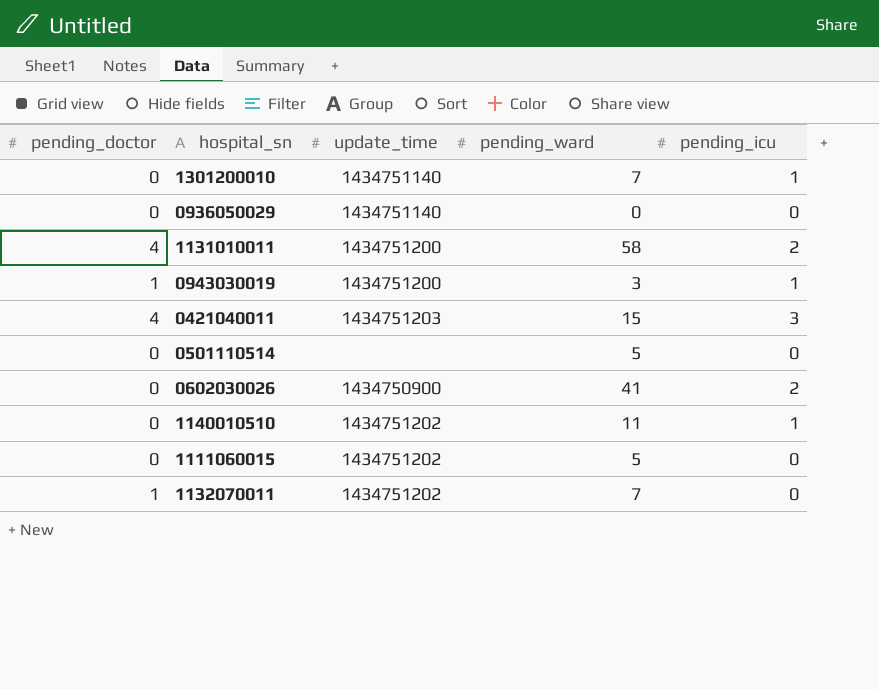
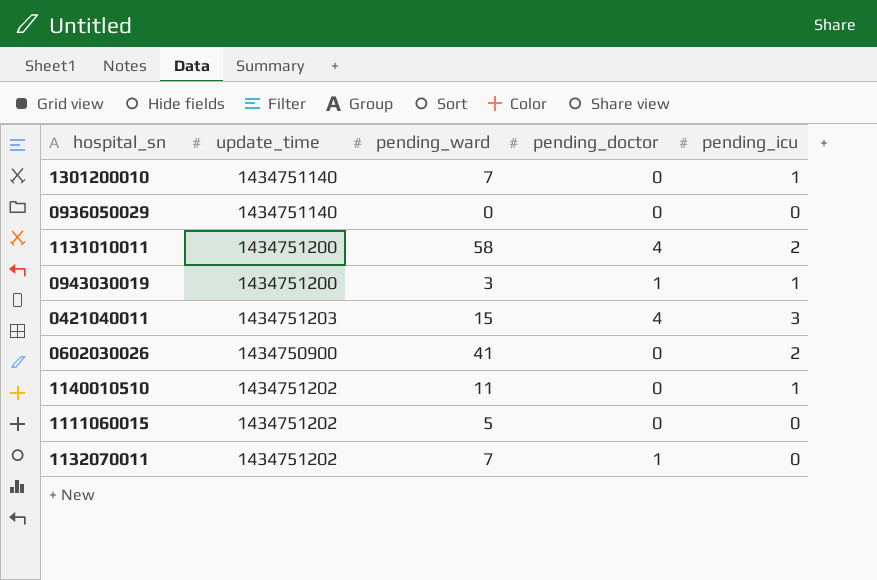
column pending_doctor | position: 1 -> 4
row 0501110514: 0 | none | 5 | 0 -> none

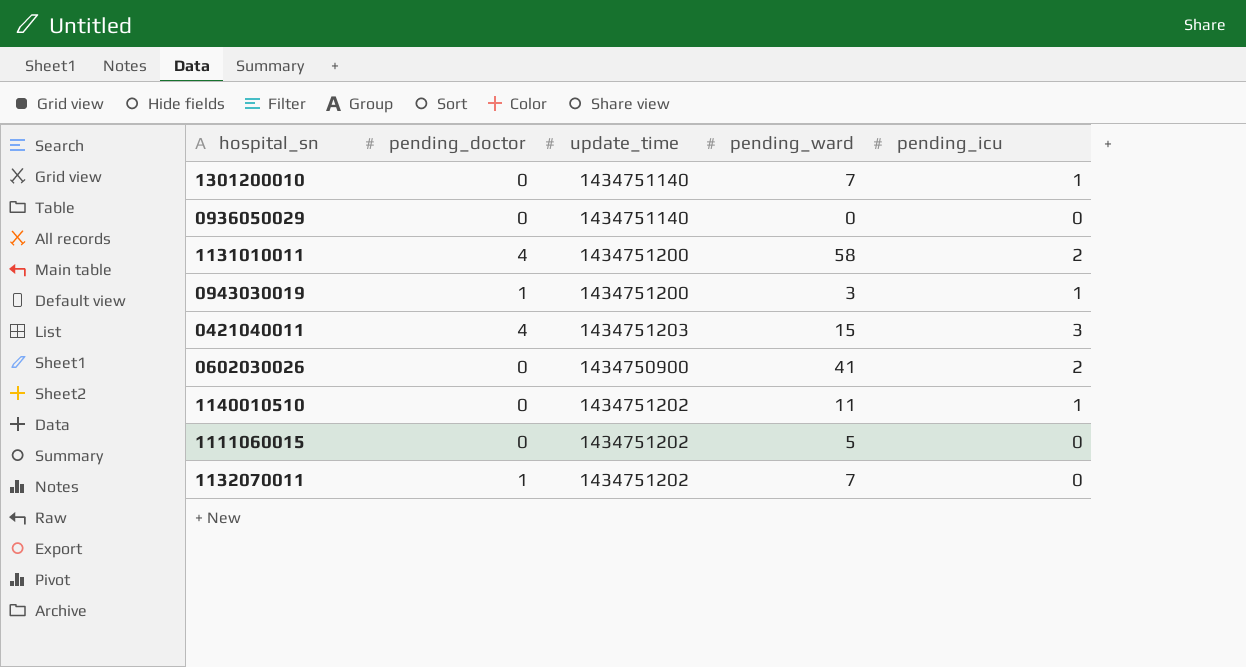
column pending_doctor | position: 4 -> 2

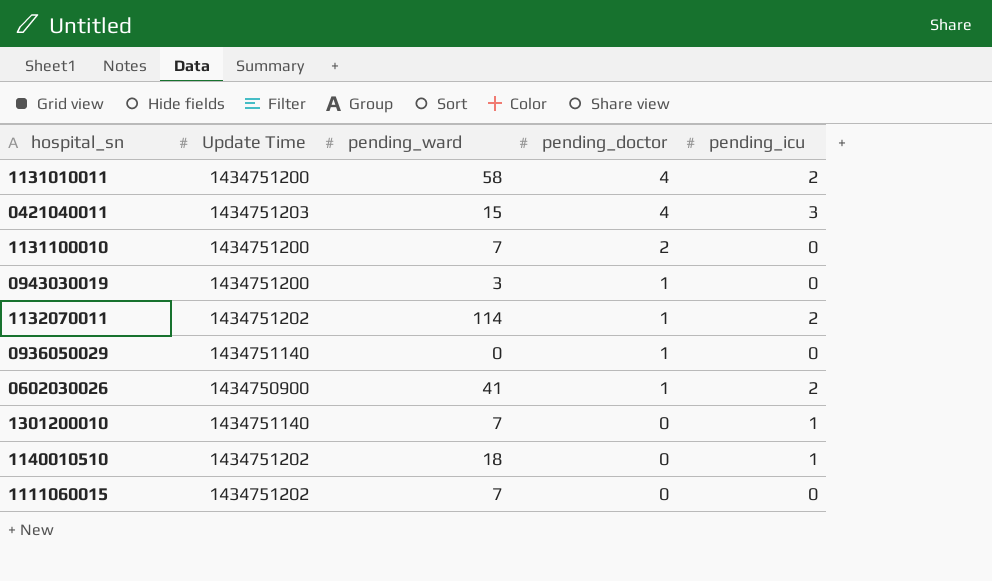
row order: none -> pending_doctor descending
column name: update_time -> Update Time
column pending_doctor | position: 2 -> 4
row 1131100010: none -> 1434751200 | 7 | 2 | 0
0943030019 | pending_icu: 1 -> 0
1132070011 | pending_ward: 7 -> 114
1132070011 | pending_icu: 0 -> 2
0936050029 | pending_doctor: 0 -> 1
0602030026 | pending_doctor: 0 -> 1
1140010510 | pending_ward: 11 -> 18
1111060015 | pending_ward: 5 -> 7

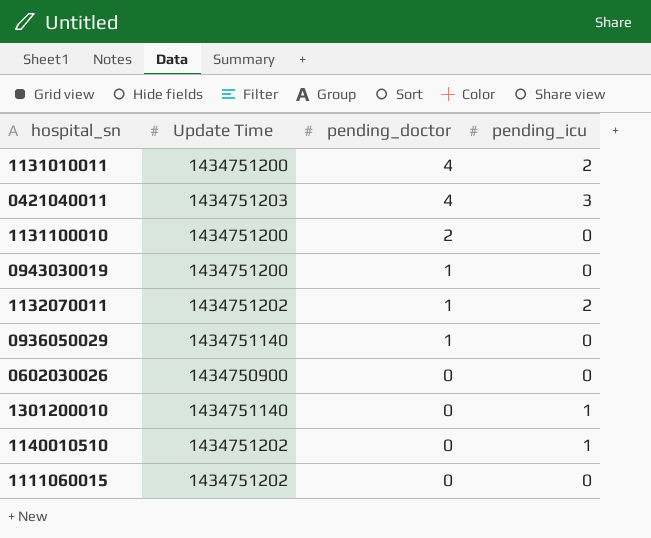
column pending_ward | position: 3 -> none
0602030026 | pending_doctor: 1 -> 0
0602030026 | pending_icu: 2 -> 0

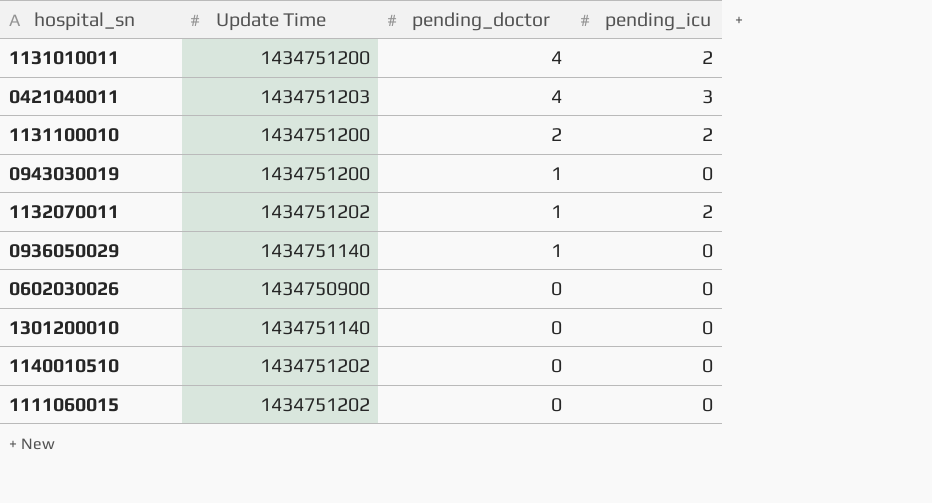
1131100010 | pending_icu: 0 -> 2
1301200010 | pending_icu: 1 -> 0
1140010510 | pending_icu: 1 -> 0

